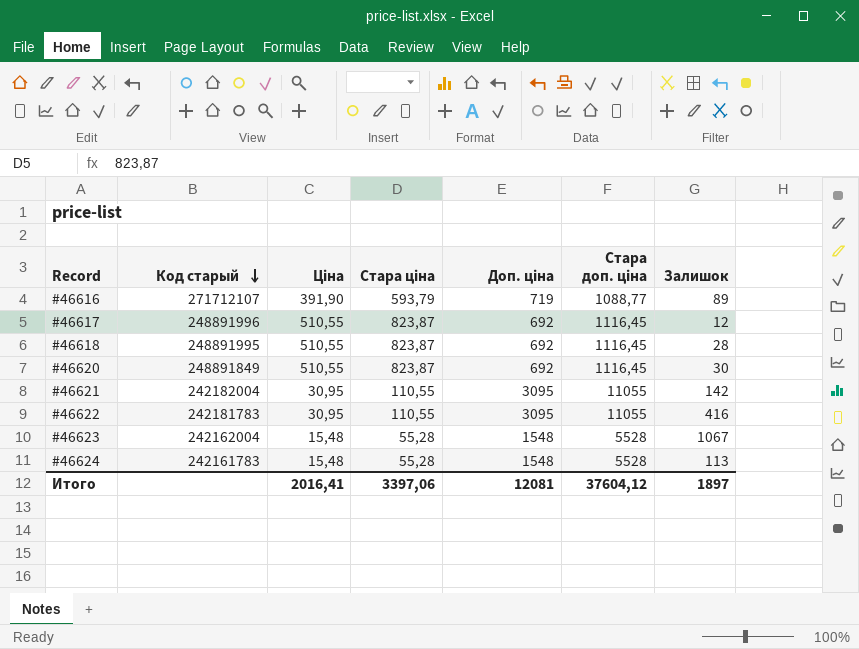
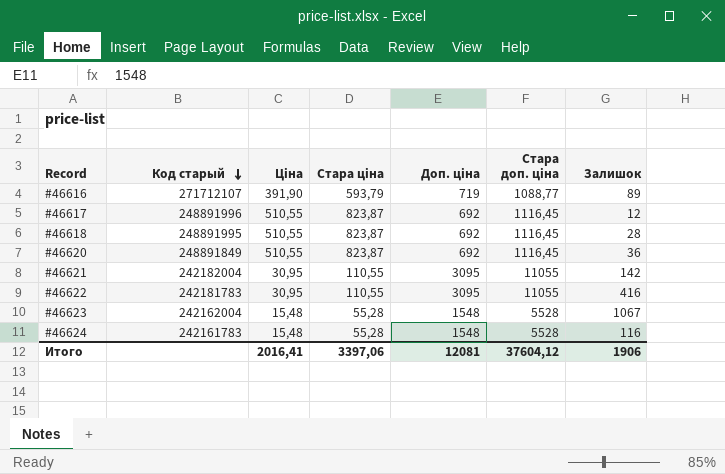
#46620 | Залишок: 30 -> 36
#46624 | Залишок: 113 -> 116
Итого | Залишок: 1897 -> 1906

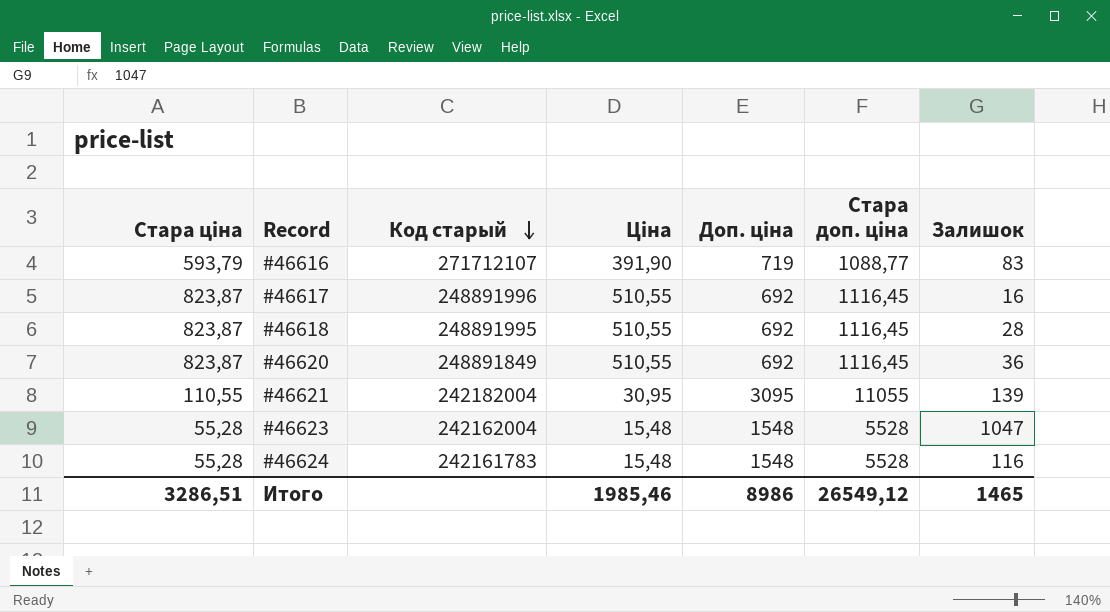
column Стара ціна | position: 4 -> 1
row #46622: 242181783 | 30,95 | 110,55 | 3095 | 11055 | 416 -> none
#46616 | Залишок: 89 -> 83
#46617 | Залишок: 12 -> 16
#46621 | Залишок: 142 -> 139
#46623 | Залишок: 1067 -> 1047
Итого | Стара ціна: 3397,06 -> 3286,51
Итого | Ціна: 2016,41 -> 1985,46
Итого | Доп. ціна: 12081 -> 8986
Итого | Стара доп. ціна: 37604,12 -> 26549,12
Итого | Залишок: 1906 -> 1465

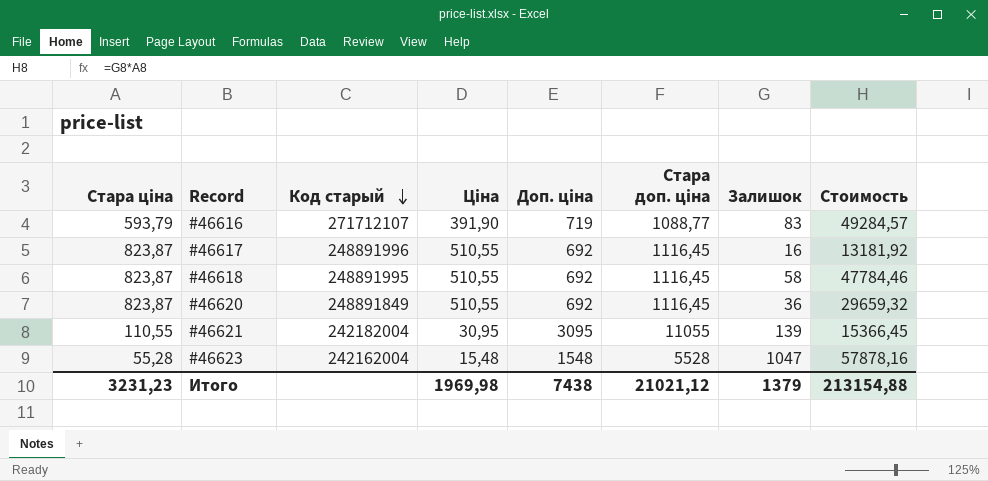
column Стоимость | formula: none -> [Стара ціна] * [Залишок]
row #46624: 55,28 | 242161783 | 15,48 | 1548 | 5528 | 116 -> none
#46618 | Залишок: 28 -> 58
Итого | Стара ціна: 3286,51 -> 3231,23
Итого | Ціна: 1985,46 -> 1969,98
Итого | Доп. ціна: 8986 -> 7438
Итого | Стара доп. ціна: 26549,12 -> 21021,12
Итого | Залишок: 1465 -> 1379

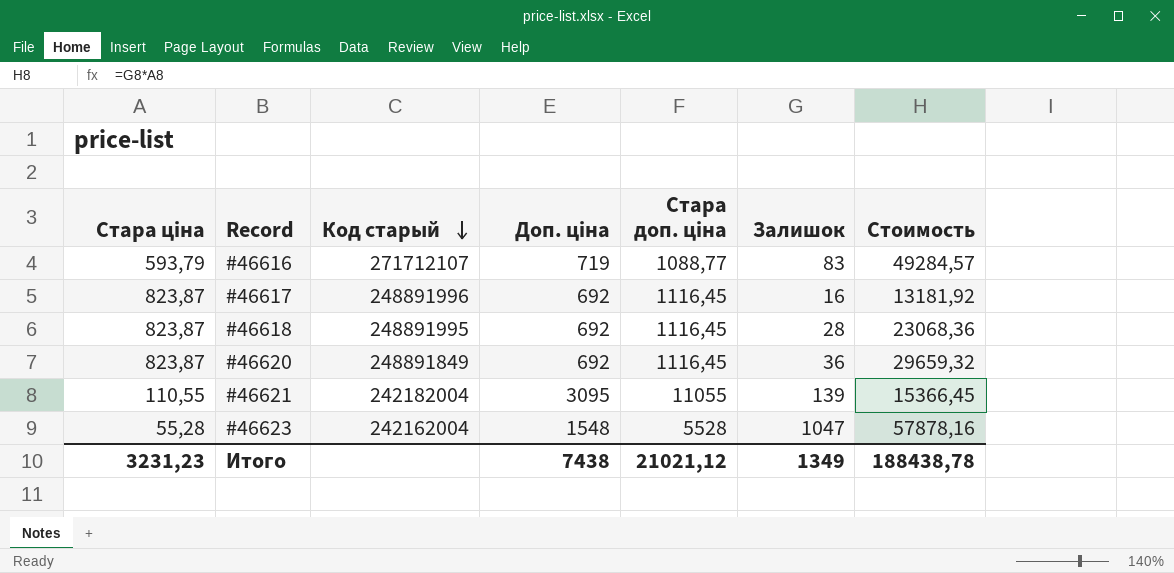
column Ціна | position: 4 -> none
#46618 | Залишок: 58 -> 28
#46618 | Стоимость: 47784,46 -> 23068,36
Итого | Залишок: 1379 -> 1349
Итого | Стоимость: 213154,88 -> 188438,78

